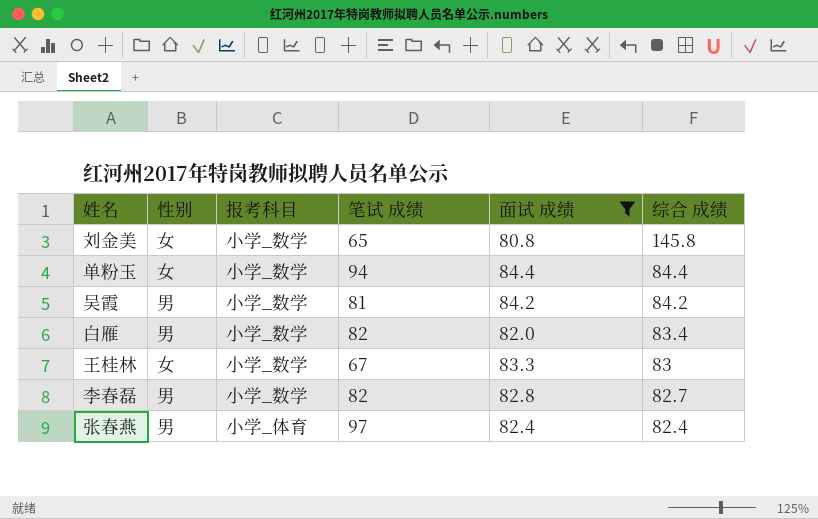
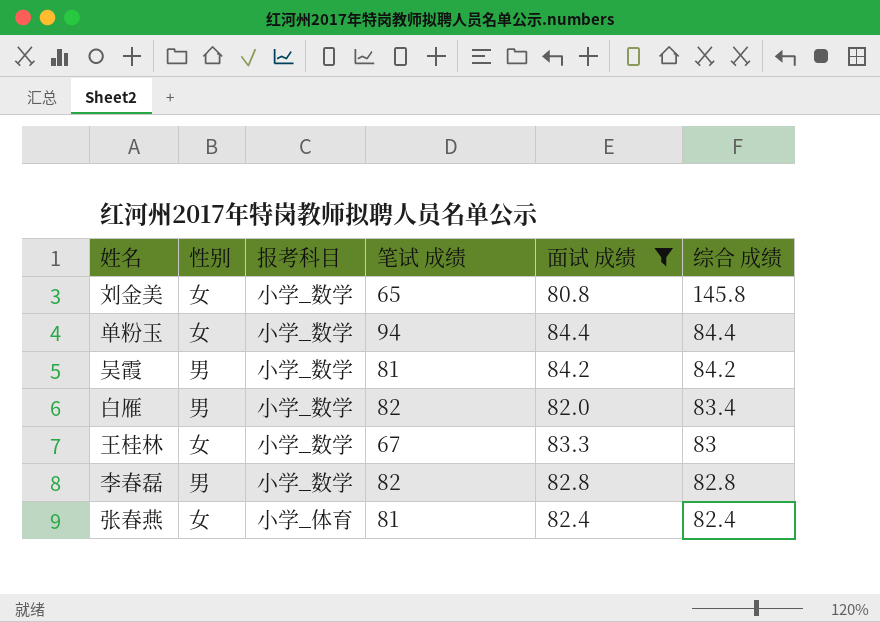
李春磊 | 综合 成绩: 82.7 -> 82.8
张春燕 | 性别: 男 -> 女
张春燕 | 笔试 成绩: 97 -> 81

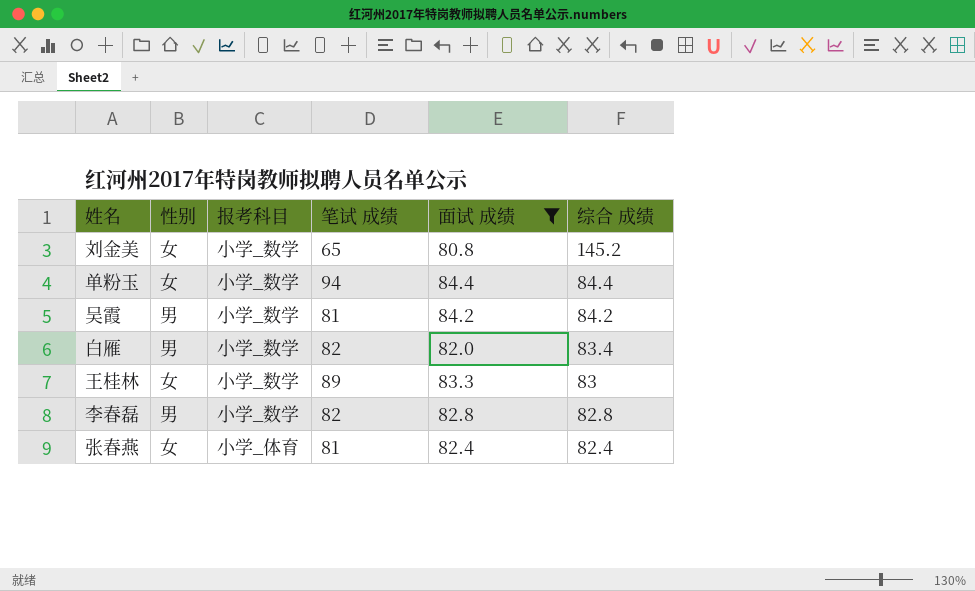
刘金美 | 综合 成绩: 145.8 -> 145.2
王桂林 | 笔试 成绩: 67 -> 89

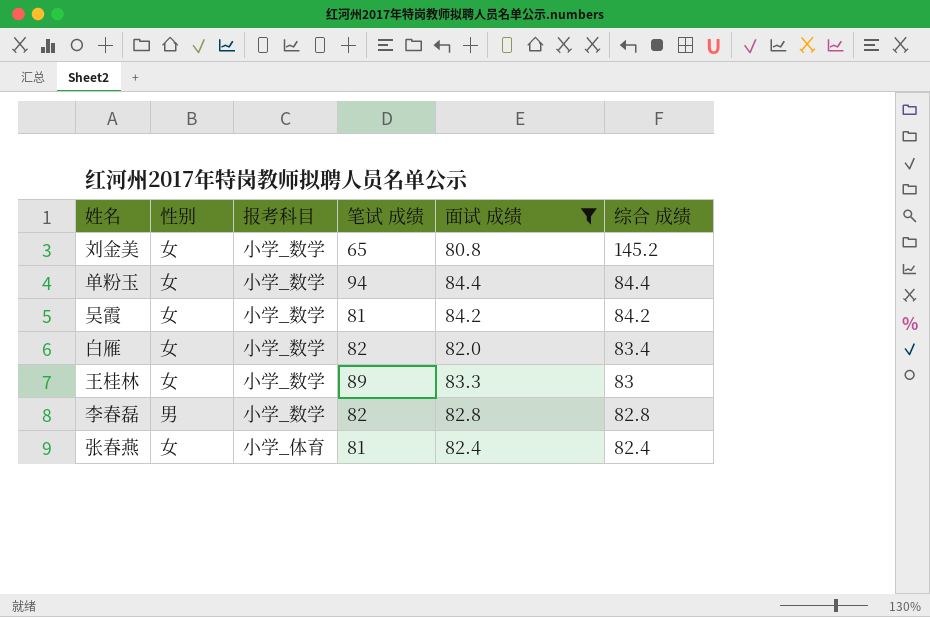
吴霞 | 性别: 男 -> 女
白雁 | 性别: 男 -> 女

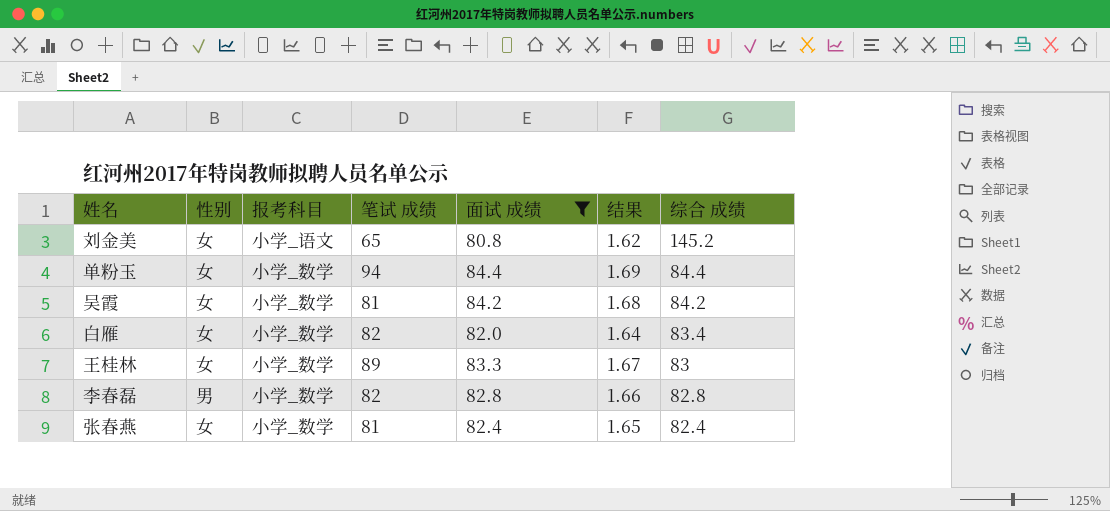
column 结果 | formula: none -> [面试 成绩] * 0.02
刘金美 | 报考科目: 小学_数学 -> 小学_语文
张春燕 | 报考科目: 小学_体育 -> 小学_数学

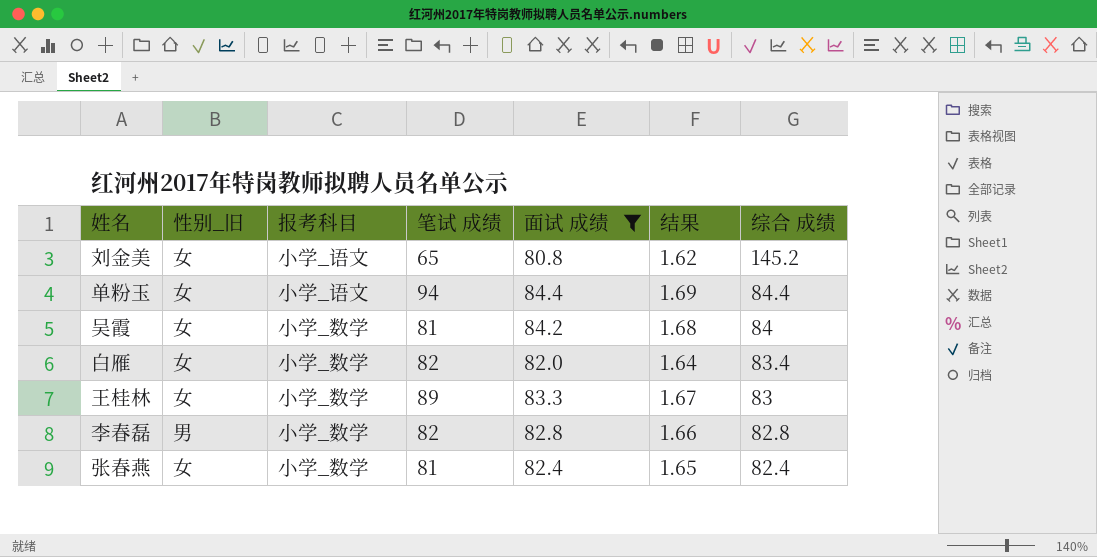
column name: 性别 -> 性别_旧
单粉玉 | 报考科目: 小学_数学 -> 小学_语文
吴霞 | 综合 成绩: 84.2 -> 84

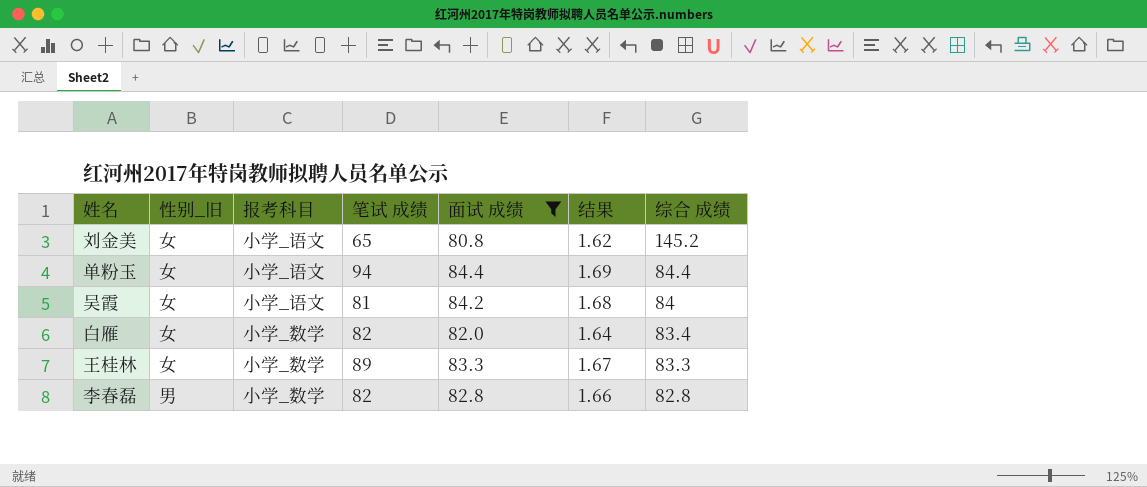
row 张春燕: 女 | 小学_数学 | 81 | 82.4 | 1.65 | 82.4 -> none
吴霞 | 报考科目: 小学_数学 -> 小学_语文
王桂林 | 综合 成绩: 83 -> 83.3

